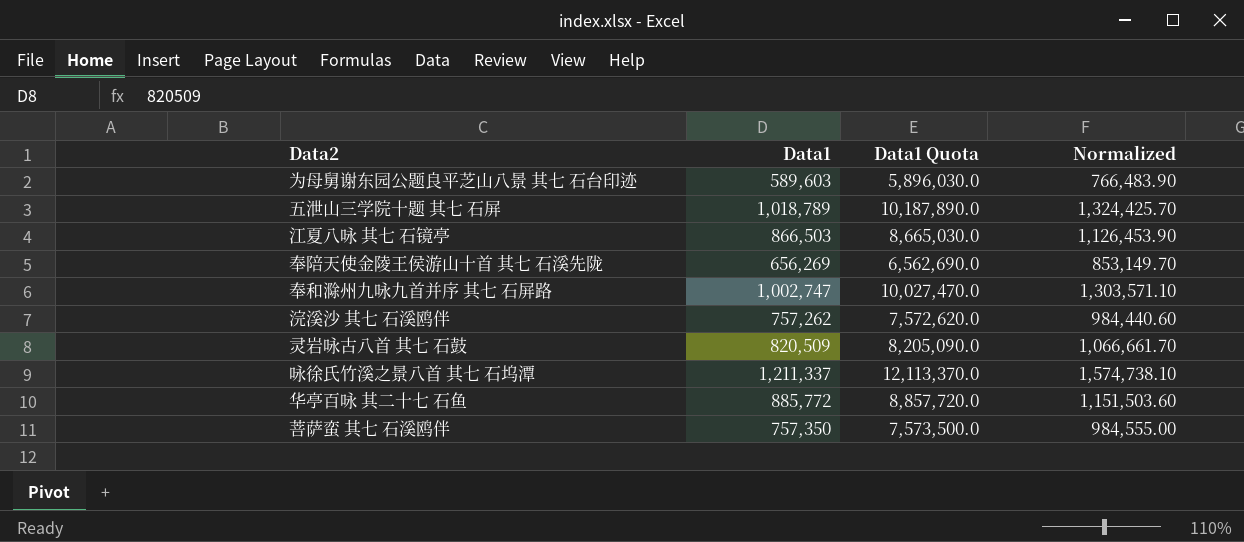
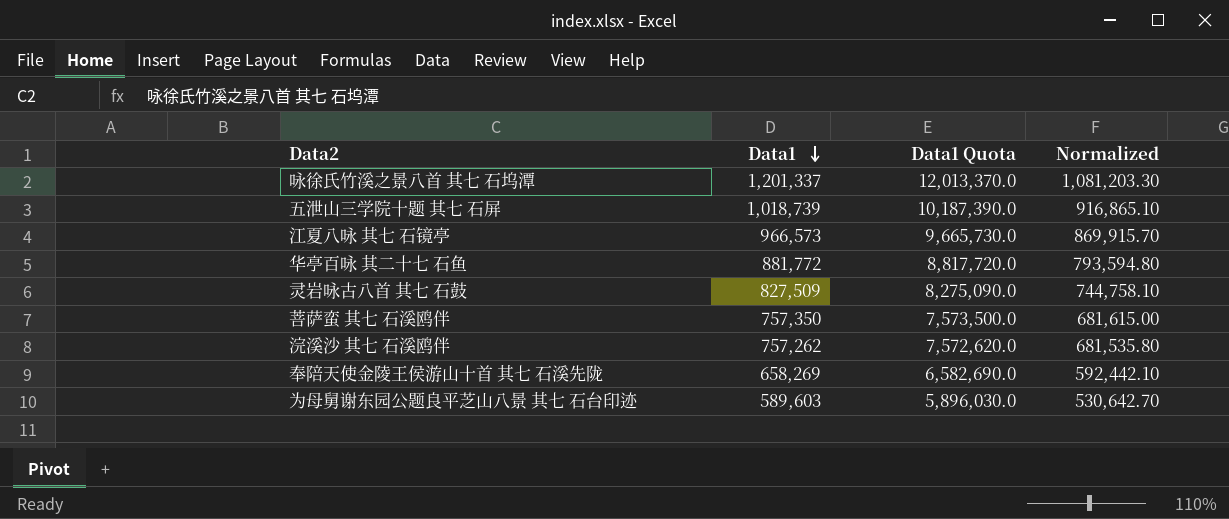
row order: none -> Data1 descending
column Normalized | formula: [Data1] * 1.3 -> [Data1] * 0.9
row 奉和滁州九咏九首并序 其七 石屏路: 1,002,747 | 10,027,470.0 | 1,303,571.10 -> none
咏徐氏竹溪之景八首 其七 石坞潭 | Data1: 1,211,337 -> 1,201,337
咏徐氏竹溪之景八首 其七 石坞潭 | Data1 Quota: 12,113,370.0 -> 12,013,370.0
五泄山三学院十题 其七 石屏 | Data1: 1,018,789 -> 1,018,739
五泄山三学院十题 其七 石屏 | Data1 Quota: 10,187,890.0 -> 10,187,390.0
江夏八咏 其七 石镜亭 | Data1: 866,503 -> 966,573
江夏八咏 其七 石镜亭 | Data1 Quota: 8,665,030.0 -> 9,665,730.0
华亭百咏 其二十七 石鱼 | Data1: 885,772 -> 881,772
华亭百咏 其二十七 石鱼 | Data1 Quota: 8,857,720.0 -> 8,817,720.0
灵岩咏古八首 其七 石鼓 | Data1: 820,509 -> 827,509
灵岩咏古八首 其七 石鼓 | Data1 Quota: 8,205,090.0 -> 8,275,090.0
奉陪天使金陵王侯游山十首 其七 石溪先陇 | Data1: 656,269 -> 658,269
奉陪天使金陵王侯游山十首 其七 石溪先陇 | Data1 Quota: 6,562,690.0 -> 6,582,690.0

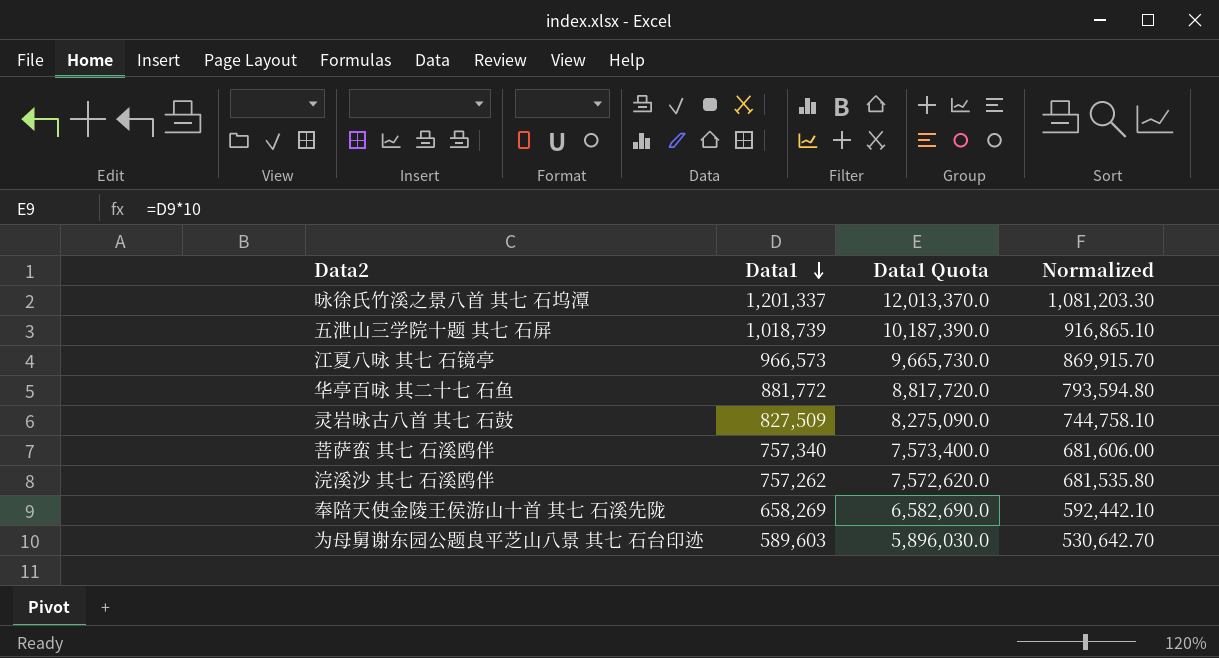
菩萨蛮 其七 石溪鸥伴 | Data1: 757,350 -> 757,340
菩萨蛮 其七 石溪鸥伴 | Data1 Quota: 7,573,500.0 -> 7,573,400.0
菩萨蛮 其七 石溪鸥伴 | Normalized: 681,615.00 -> 681,606.00

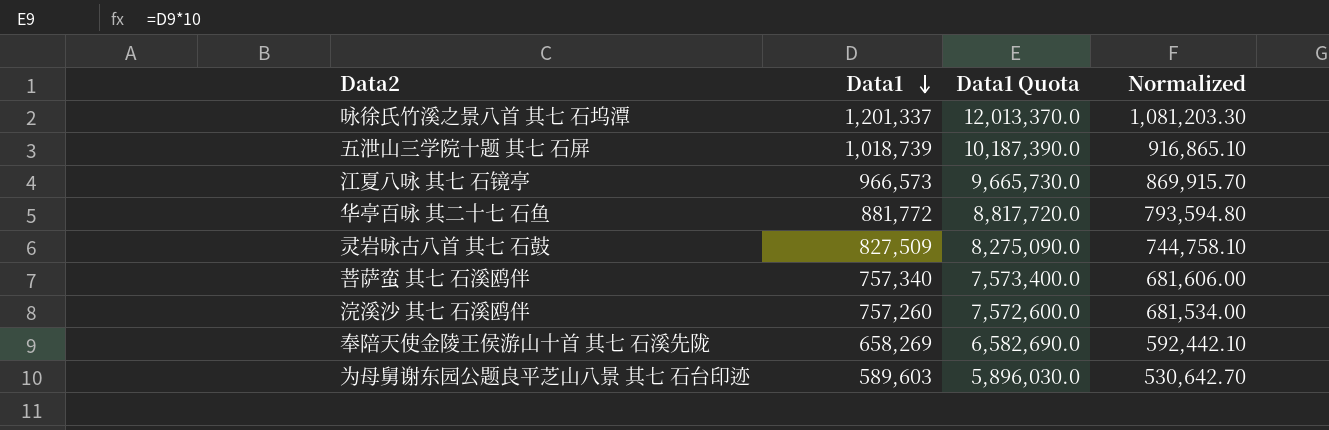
浣溪沙 其七 石溪鸥伴 | Data1: 757,262 -> 757,260
浣溪沙 其七 石溪鸥伴 | Data1 Quota: 7,572,620.0 -> 7,572,600.0
浣溪沙 其七 石溪鸥伴 | Normalized: 681,535.80 -> 681,534.00

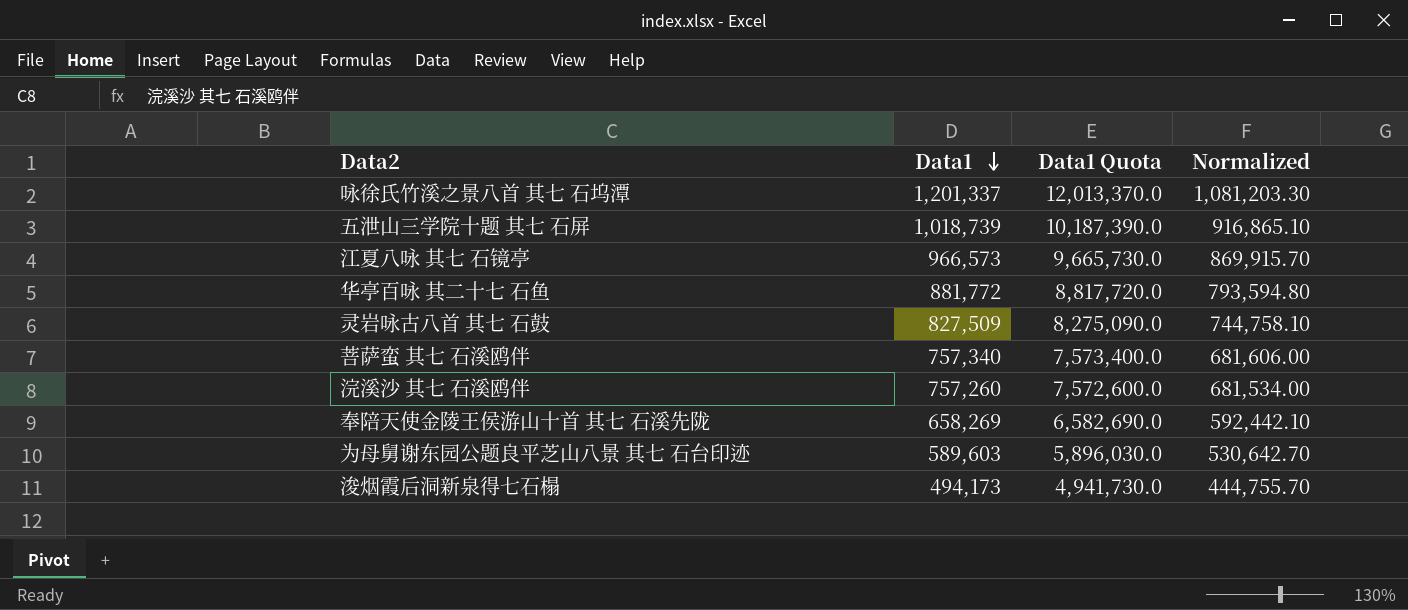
row 浚烟霞后洞新泉得七石榻: none -> 494,173 | 4,941,730.0 | 444,755.70

